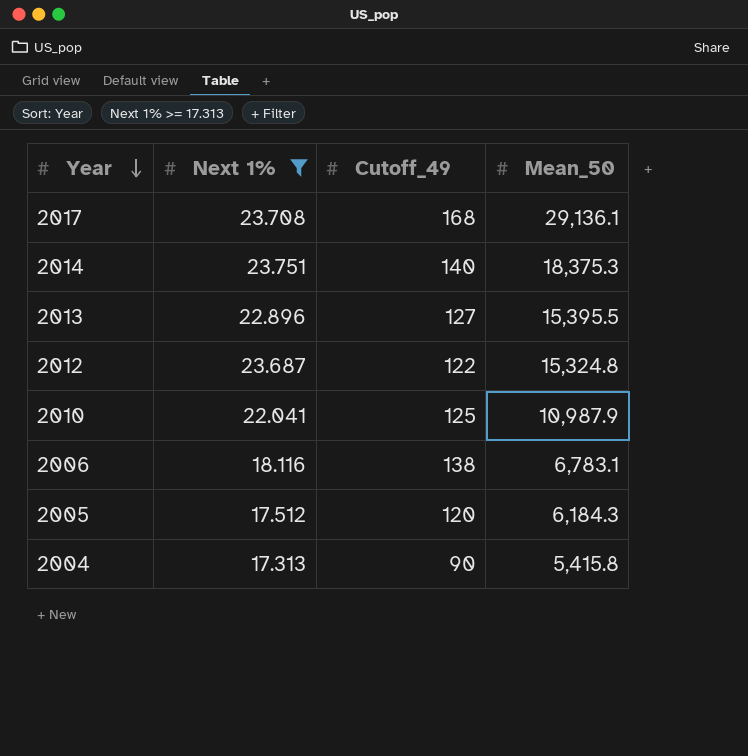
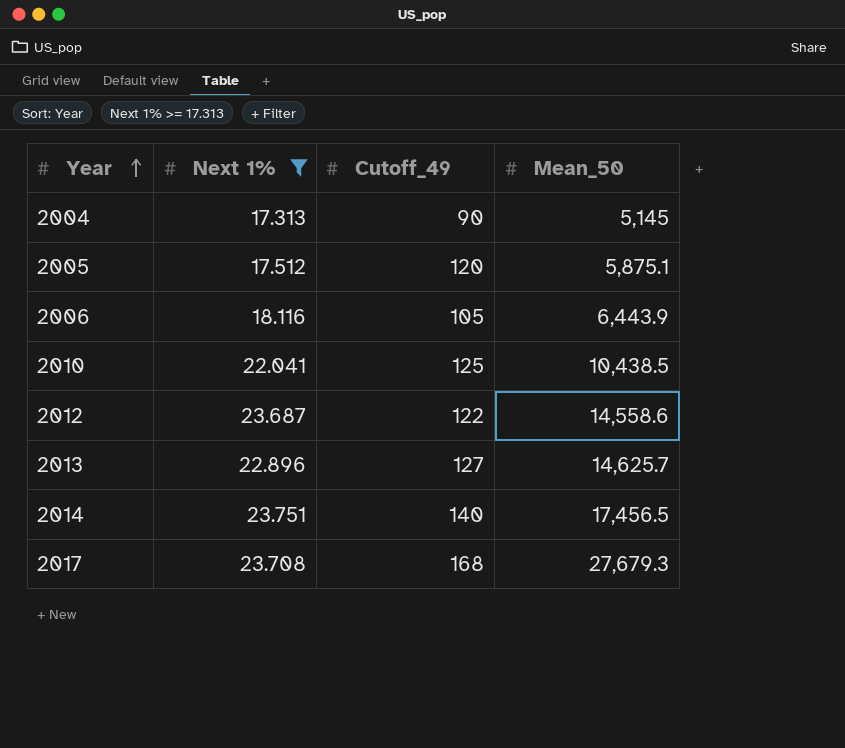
row order: Year descending -> Year ascending
2004 | Mean_50: 5,415.8 -> 5,145
2005 | Mean_50: 6,184.3 -> 5,875.1
2006 | Cutoff_49: 138 -> 105
2006 | Mean_50: 6,783.1 -> 6,443.9
2010 | Mean_50: 10,987.9 -> 10,438.5
2012 | Mean_50: 15,324.8 -> 14,558.6
2013 | Mean_50: 15,395.5 -> 14,625.7
2014 | Mean_50: 18,375.3 -> 17,456.5
2017 | Mean_50: 29,136.1 -> 27,679.3

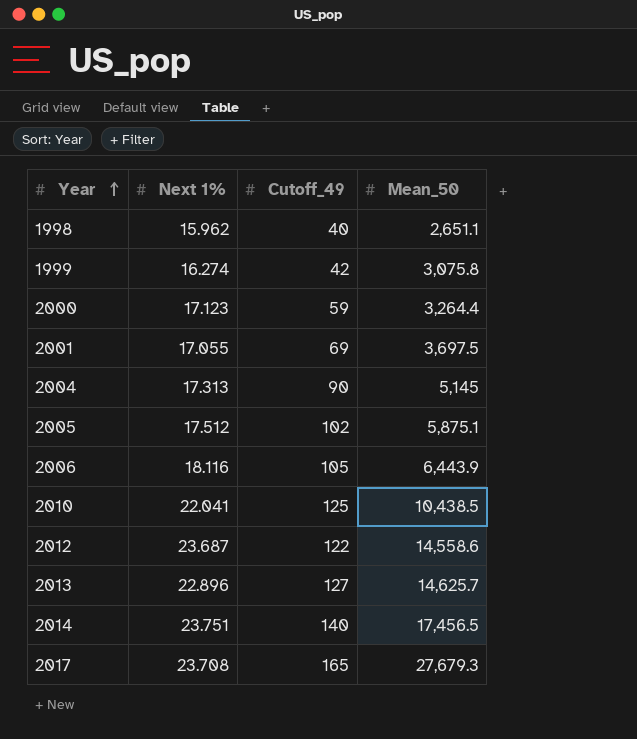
filter: Next 1% >= 17.313 -> none
2005 | Cutoff_49: 120 -> 102
2017 | Cutoff_49: 168 -> 165

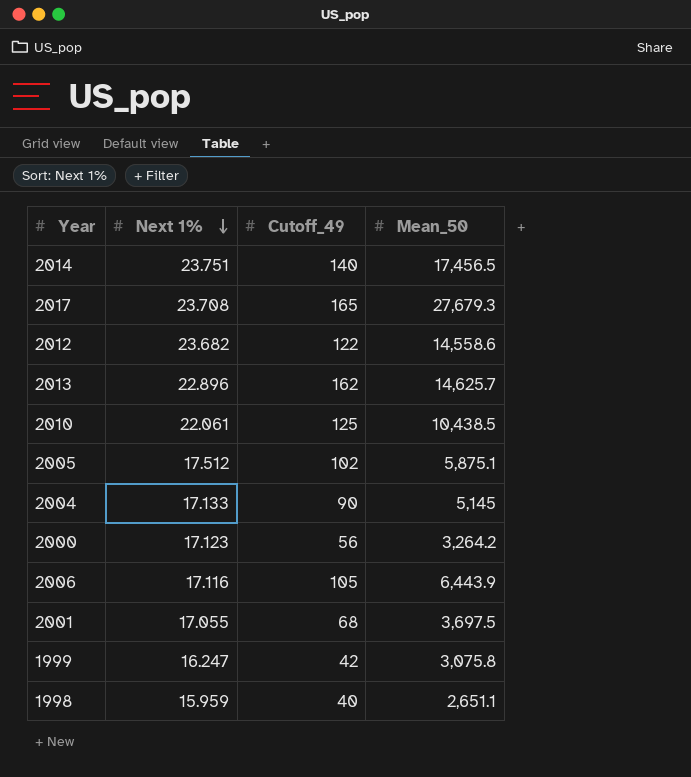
row order: Year ascending -> Next 1% descending
2012 | Next 1%: 23.687 -> 23.682
2013 | Cutoff_49: 127 -> 162
2010 | Next 1%: 22.041 -> 22.061
2004 | Next 1%: 17.313 -> 17.133
2000 | Cutoff_49: 59 -> 56
2000 | Mean_50: 3,264.4 -> 3,264.2
2006 | Next 1%: 18.116 -> 17.116
2001 | Cutoff_49: 69 -> 68
1999 | Next 1%: 16.274 -> 16.247
1998 | Next 1%: 15.962 -> 15.959

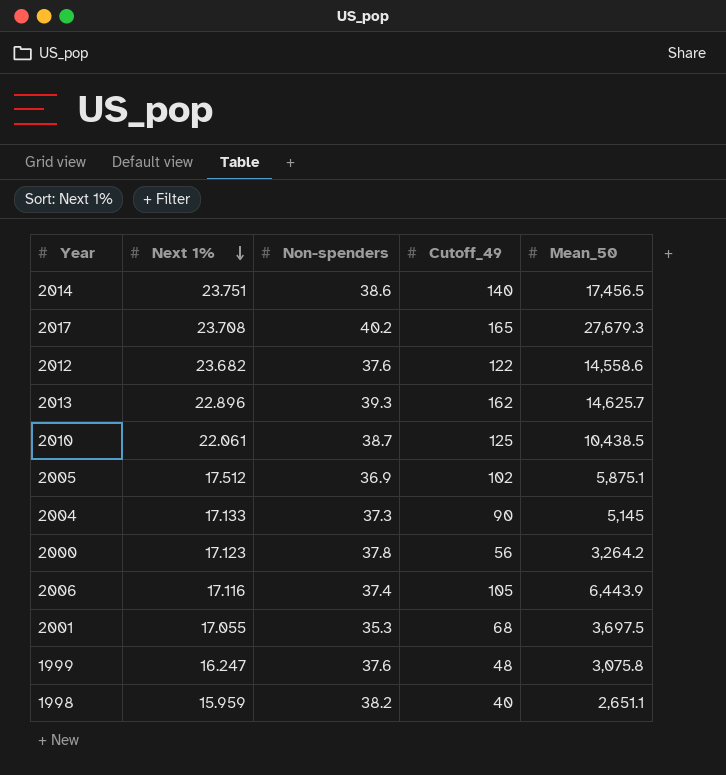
column Non-spenders | position: none -> 3
1999 | Cutoff_49: 42 -> 48

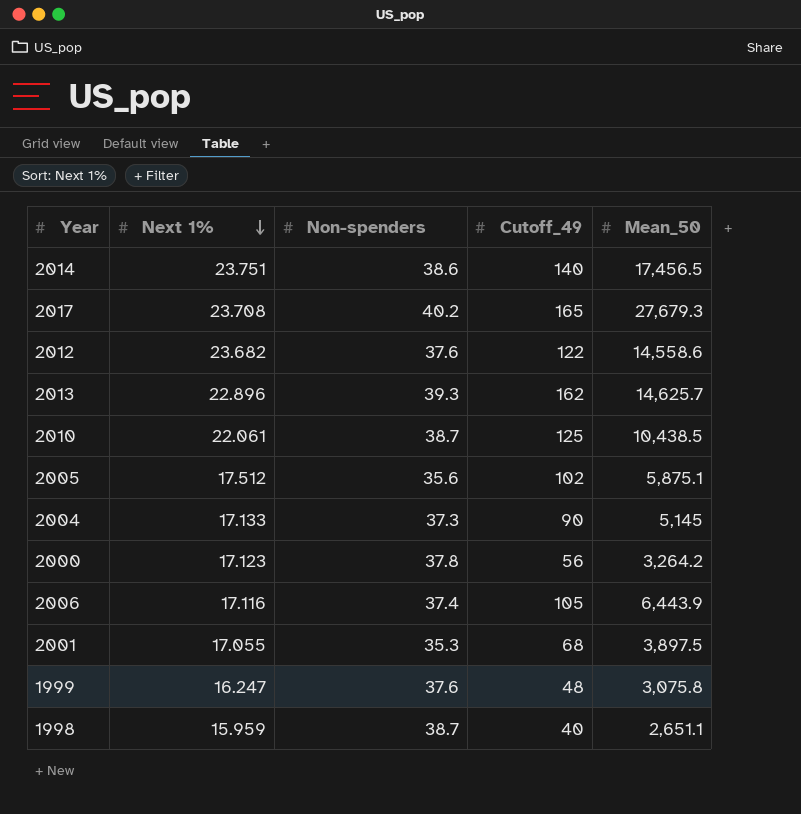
2005 | Non-spenders: 36.9 -> 35.6
2001 | Mean_50: 3,697.5 -> 3,897.5
1998 | Non-spenders: 38.2 -> 38.7

